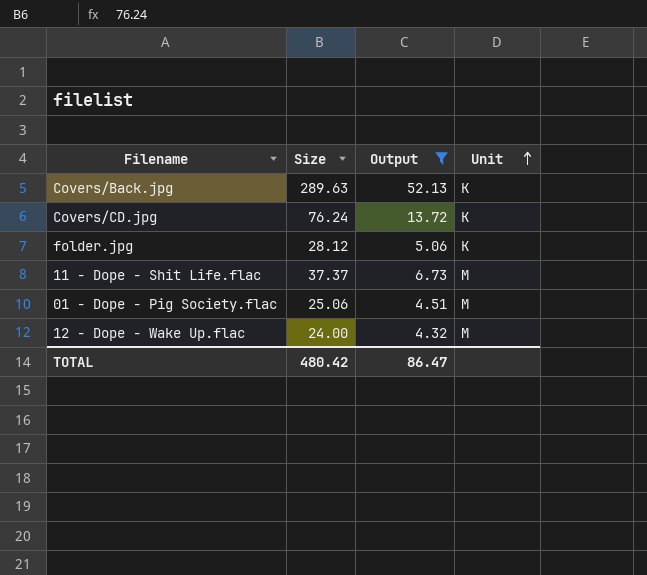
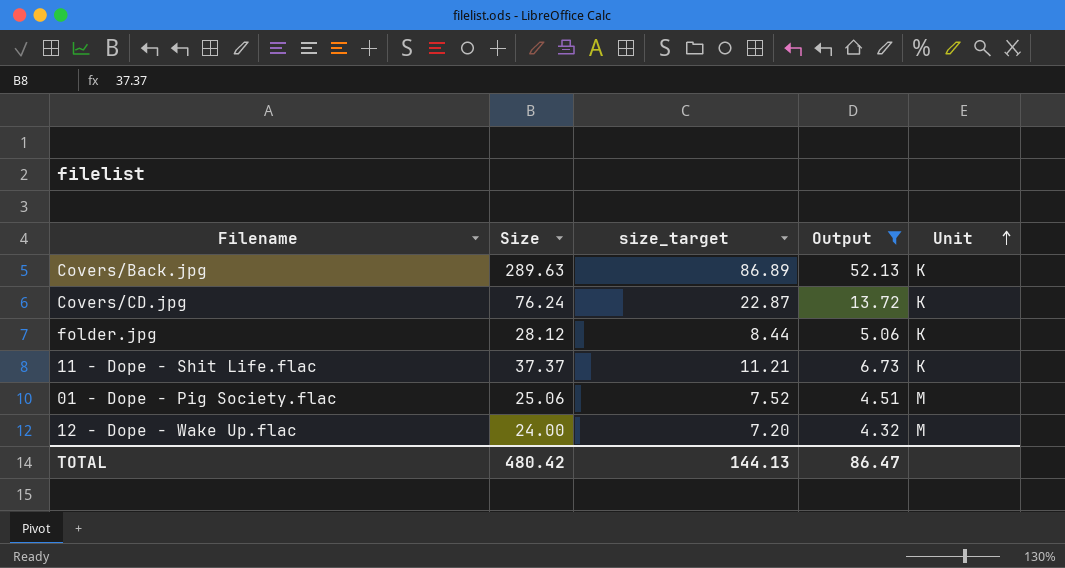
column size_target | formula: none -> [Size] * 0.3
11 - Dope - Shit Life.flac | Unit: M -> K

